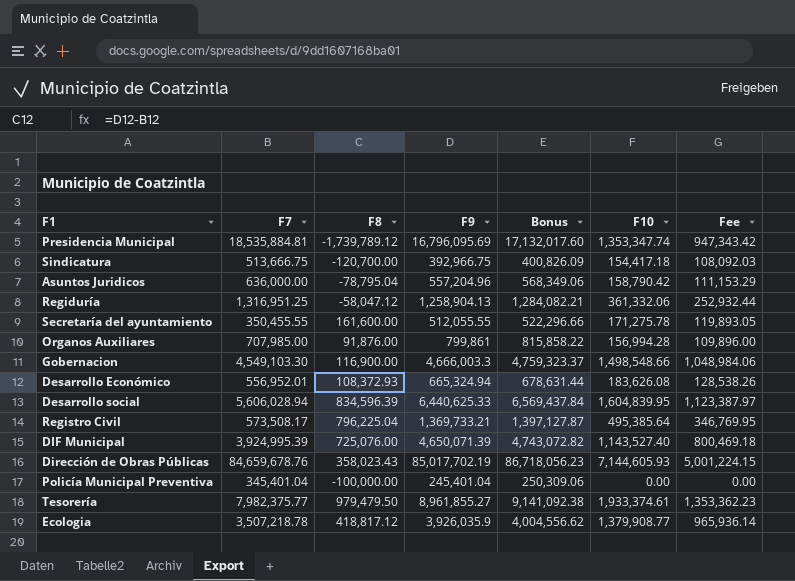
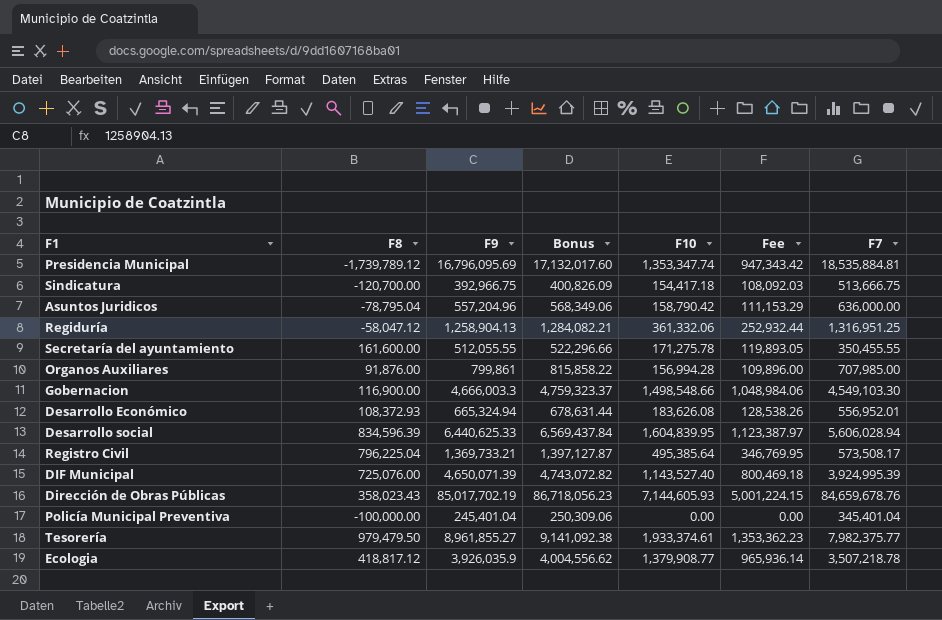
column F7 | position: 2 -> 7

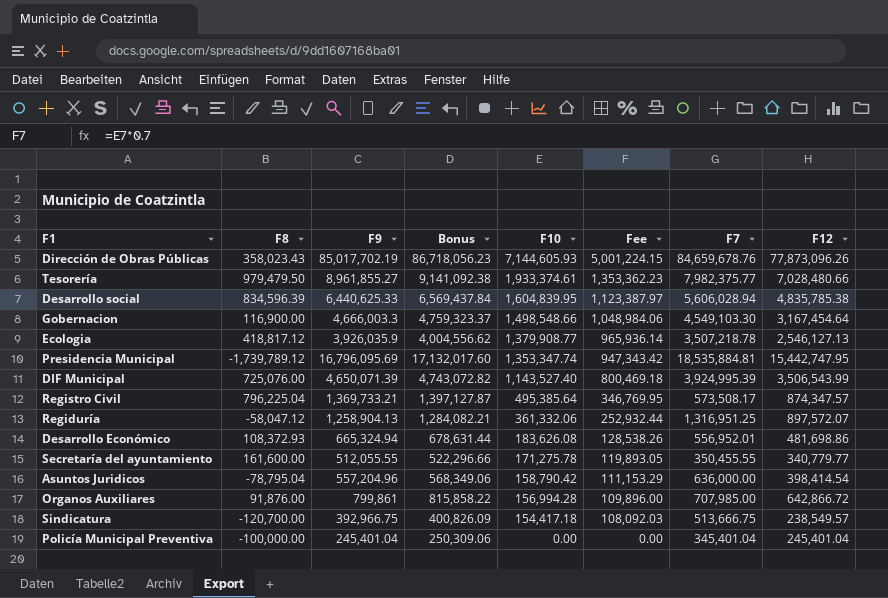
row order: none -> F10 descending
column F12 | formula: none -> [F9] - [F10]

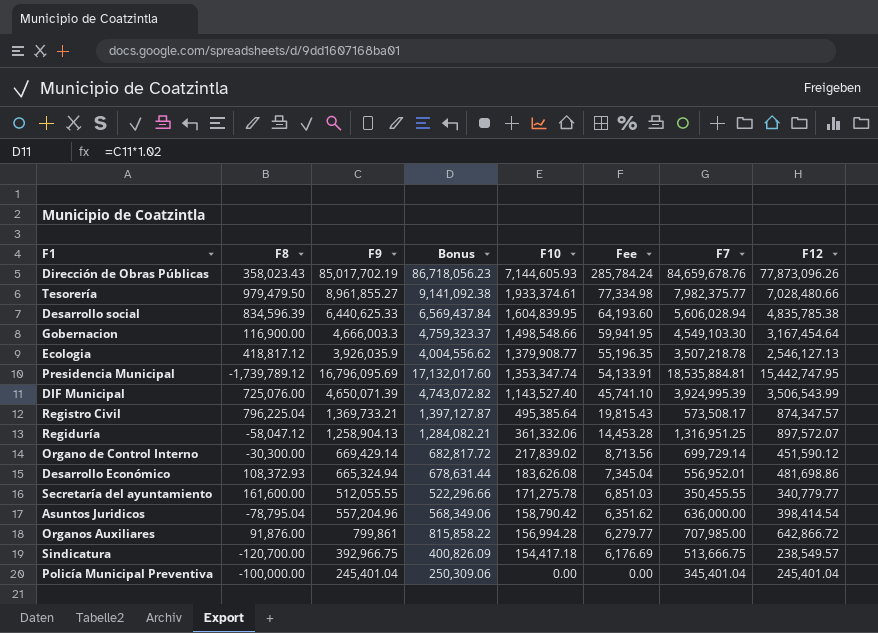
column Fee | formula: [F10] * 0.7 -> [F10] * 0.04
row Organo de Control Interno: none -> -30,300.00 | 669,429.14 | 682,817.72 | 217,839.02 | 8,713.56 | 699,729.14 | 451,590.12

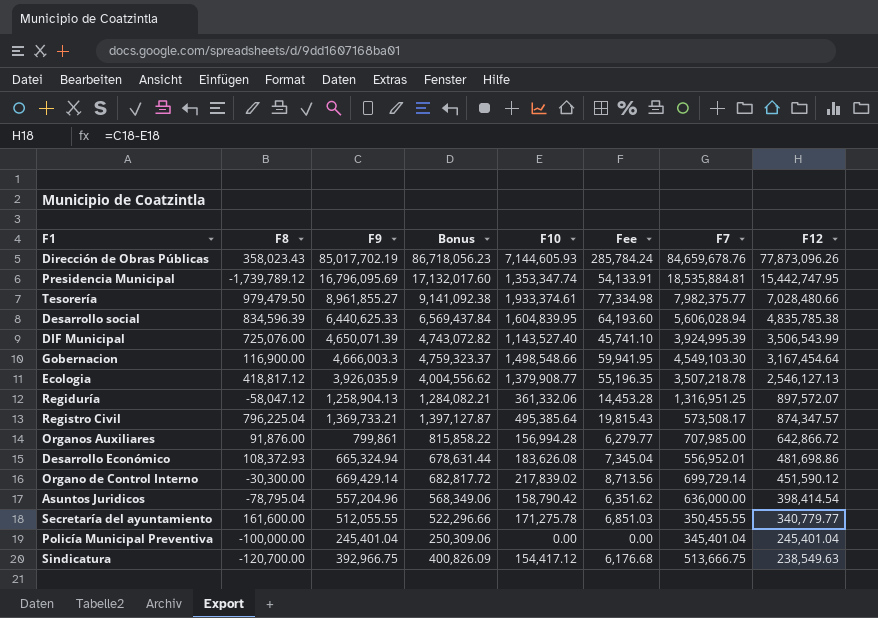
row order: F10 descending -> F12 descending
Sindicatura | F10: 154,417.18 -> 154,417.12
Sindicatura | Fee: 6,176.69 -> 6,176.68
Sindicatura | F12: 238,549.57 -> 238,549.63

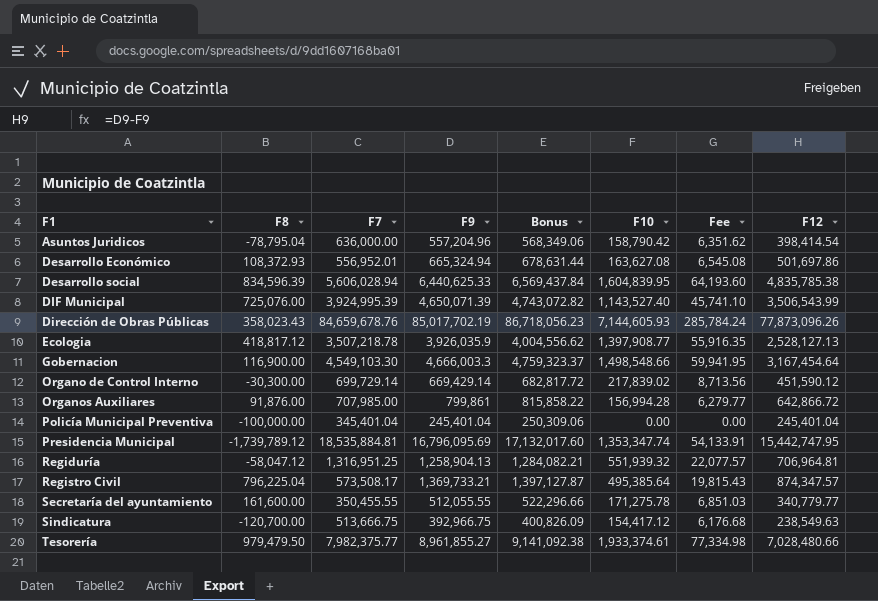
row order: F12 descending -> F1 ascending
column F7 | position: 7 -> 3
Desarrollo Económico | F10: 183,626.08 -> 163,627.08
Desarrollo Económico | Fee: 7,345.04 -> 6,545.08
Desarrollo Económico | F12: 481,698.86 -> 501,697.86
Ecologia | F10: 1,379,908.77 -> 1,397,908.77
Ecologia | Fee: 55,196.35 -> 55,916.35
Ecologia | F12: 2,546,127.13 -> 2,528,127.13
Regiduría | F10: 361,332.06 -> 551,939.32
Regiduría | Fee: 14,453.28 -> 22,077.57
Regiduría | F12: 897,572.07 -> 706,964.81

